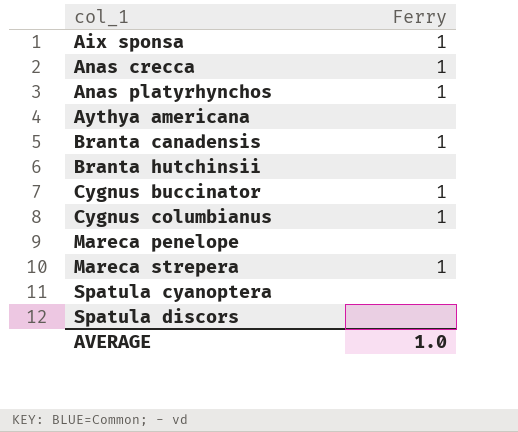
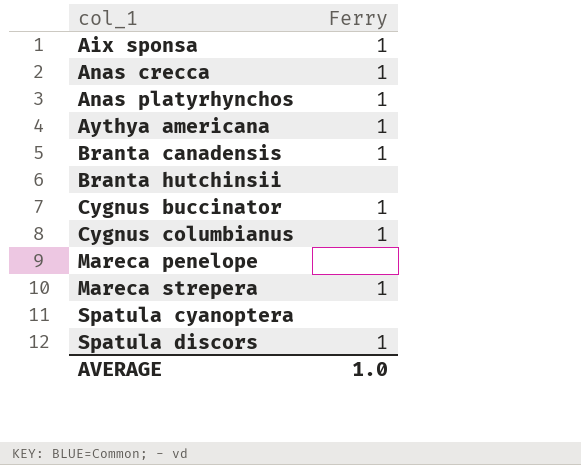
Aythya americana | Ferry: none -> 1
Spatula discors | Ferry: none -> 1

